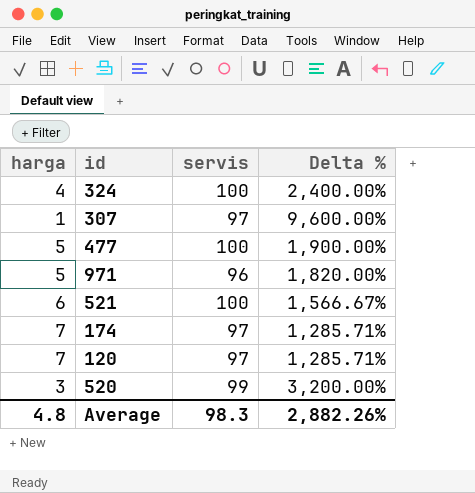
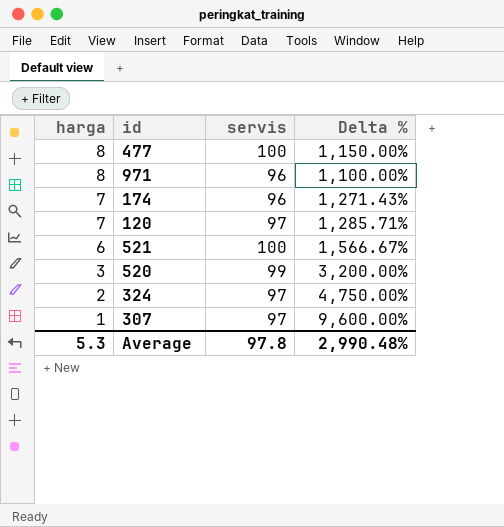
row order: none -> harga descending
477 | harga: 5 -> 8
477 | Delta %: 1,900.00% -> 1,150.00%
971 | harga: 5 -> 8
971 | Delta %: 1,820.00% -> 1,100.00%
174 | servis: 97 -> 96
174 | Delta %: 1,285.71% -> 1,271.43%
324 | harga: 4 -> 2
324 | servis: 100 -> 97
324 | Delta %: 2,400.00% -> 4,750.00%
Average | harga: 4.8 -> 5.3
Average | servis: 98.3 -> 97.8
Average | Delta %: 2,882.26% -> 2,990.48%

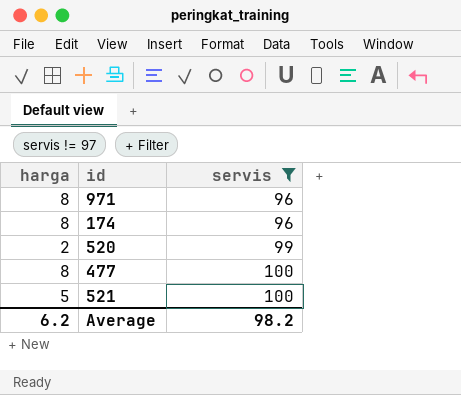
filter: none -> servis != 97
row order: harga descending -> servis ascending
column Delta % | formula: ([servis] - [harga]) / [harga] -> none
174 | harga: 7 -> 8
520 | harga: 3 -> 2
521 | harga: 6 -> 5
Average | harga: 5.3 -> 6.2
Average | servis: 97.8 -> 98.2

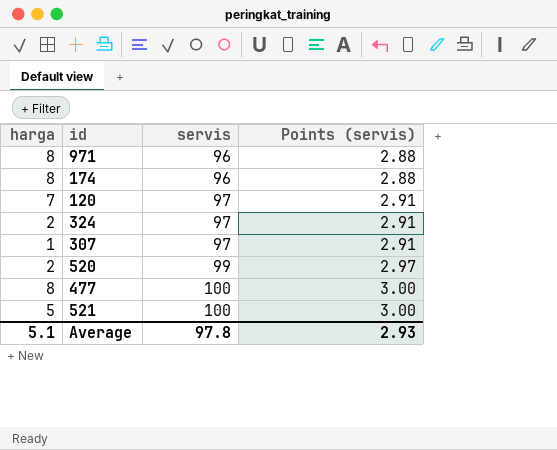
filter: servis != 97 -> none
column Points (servis) | formula: none -> [servis] * 0.03
Average | harga: 6.2 -> 5.1
Average | servis: 98.2 -> 97.8

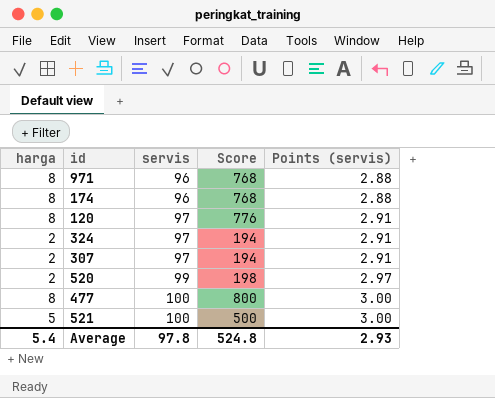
column Score | formula: none -> [harga] * [servis]
120 | harga: 7 -> 8
307 | harga: 1 -> 2
Average | harga: 5.1 -> 5.4

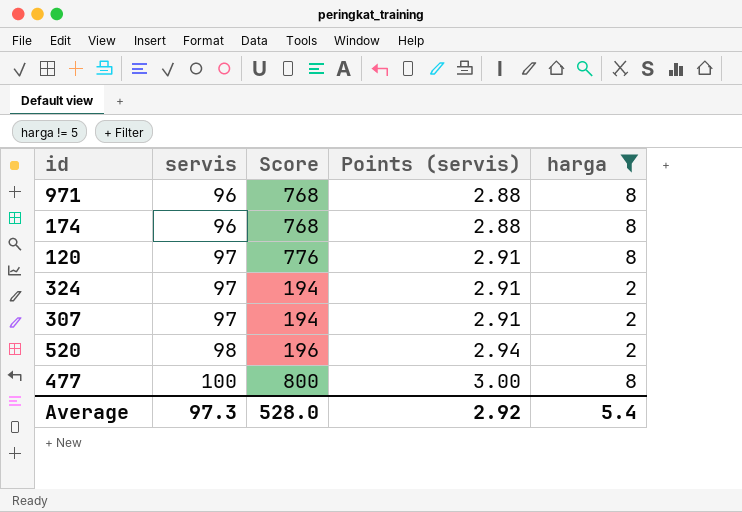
filter: none -> harga != 5
column harga | position: 1 -> 5
520 | servis: 99 -> 98
520 | Score: 198 -> 196
520 | Points (servis): 2.97 -> 2.94
Average | servis: 97.8 -> 97.3
Average | Score: 524.8 -> 528.0
Average | Points (servis): 2.93 -> 2.92

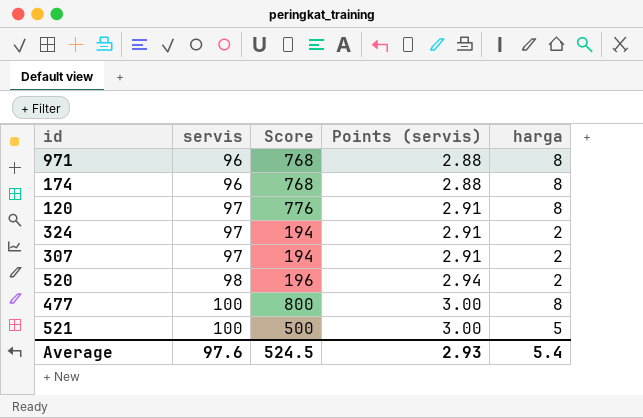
filter: harga != 5 -> none
Average | servis: 97.3 -> 97.6
Average | Score: 528.0 -> 524.5
Average | Points (servis): 2.92 -> 2.93

